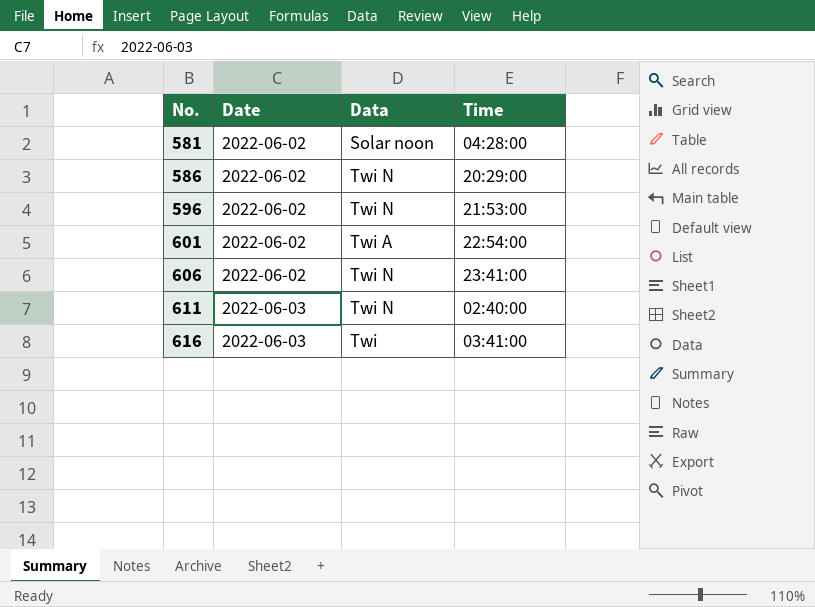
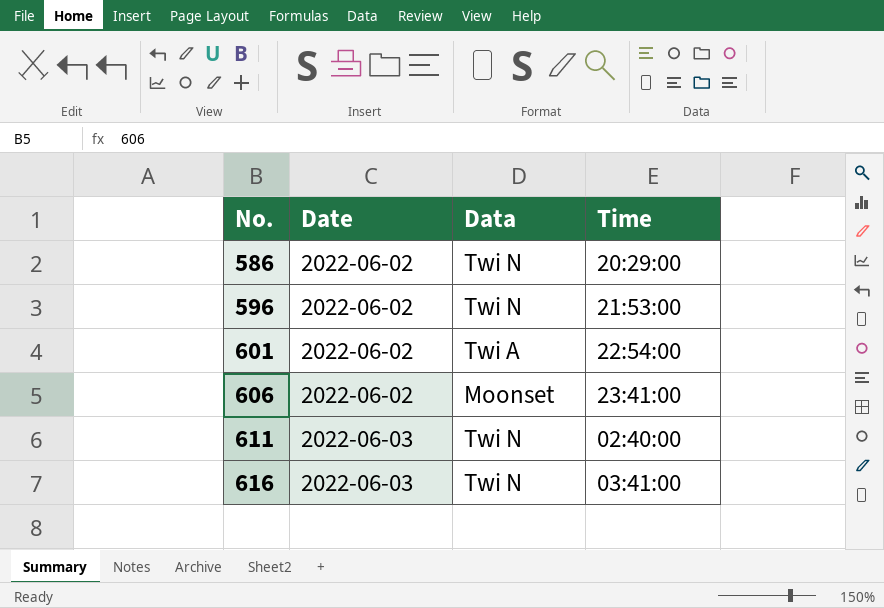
row 581: 2022-06-02 | Solar noon | 04:28:00 -> none
606 | Data: Twi N -> Moonset
616 | Data: Twi -> Twi N

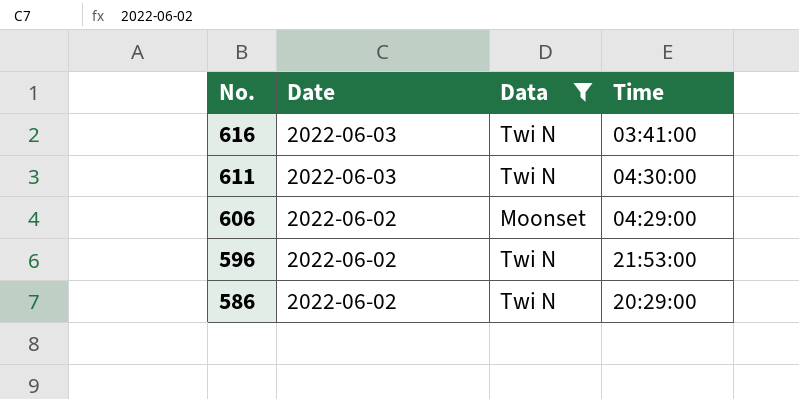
filter: none -> Data != Twi A
row order: No. ascending -> No. descending
611 | Time: 02:40:00 -> 04:30:00
606 | Time: 23:41:00 -> 04:29:00

